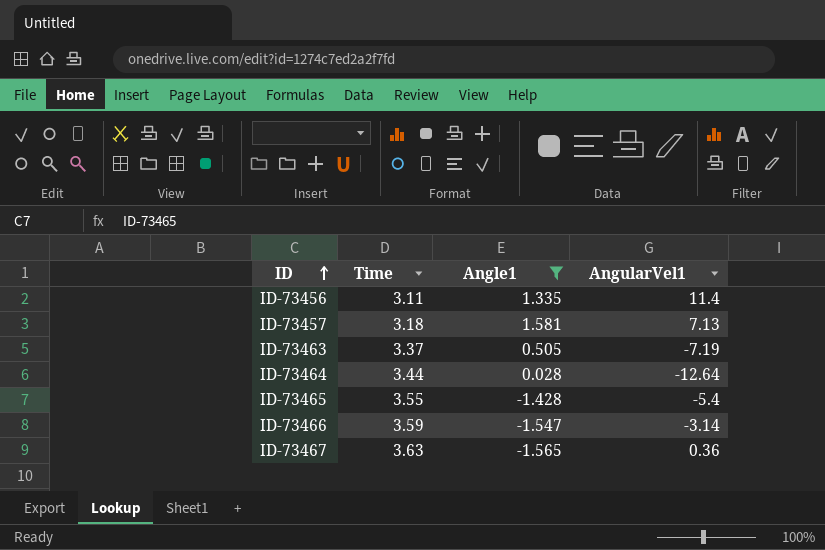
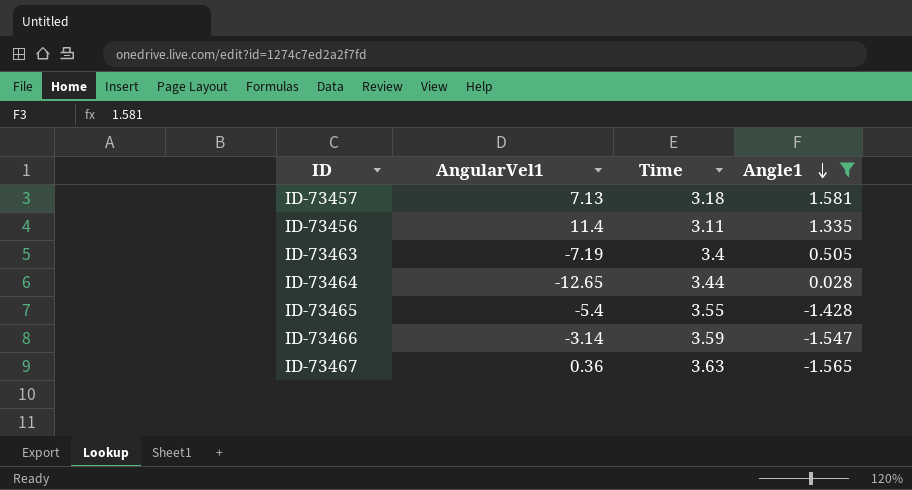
row order: ID ascending -> Angle1 descending
column AngularVel1 | position: 4 -> 2
ID-73463 | Time: 3.37 -> 3.4
ID-73464 | AngularVel1: -12.64 -> -12.65

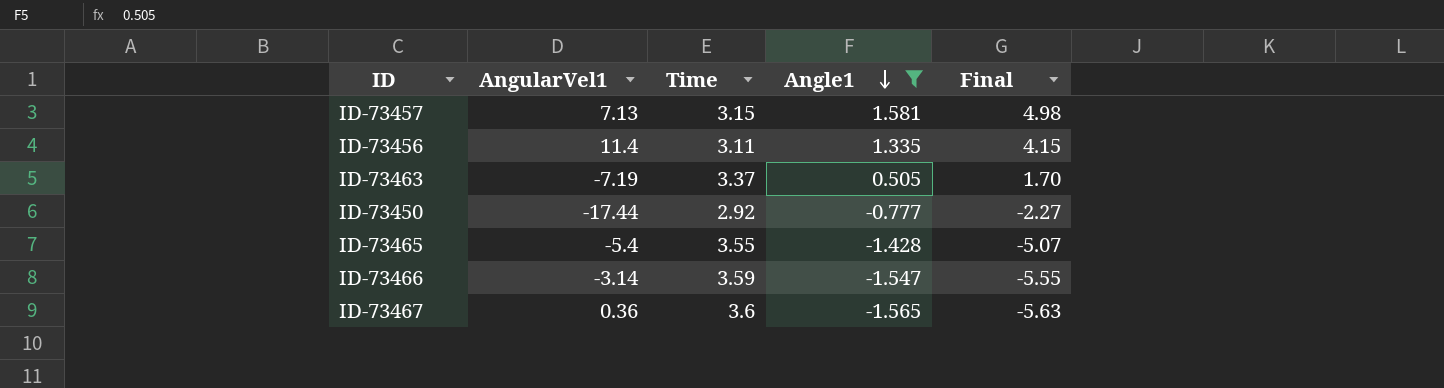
column Final | formula: none -> [Time] * [Angle1]
row ID-73464: -12.65 | 3.44 | 0.028 -> none
ID-73457 | Time: 3.18 -> 3.15
ID-73463 | Time: 3.4 -> 3.37
row ID-73450: none -> -17.44 | 2.92 | -0.777 | -2.27
ID-73467 | Time: 3.63 -> 3.6

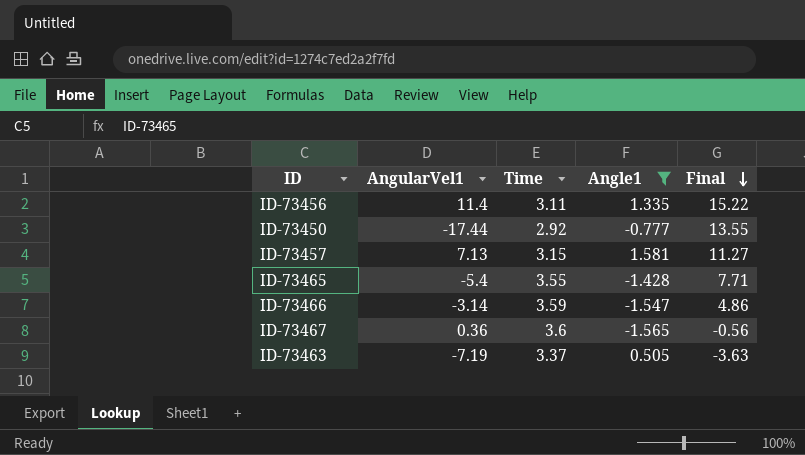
row order: Angle1 descending -> Final descending
column Final | formula: [Time] * [Angle1] -> [AngularVel1] * [Angle1]

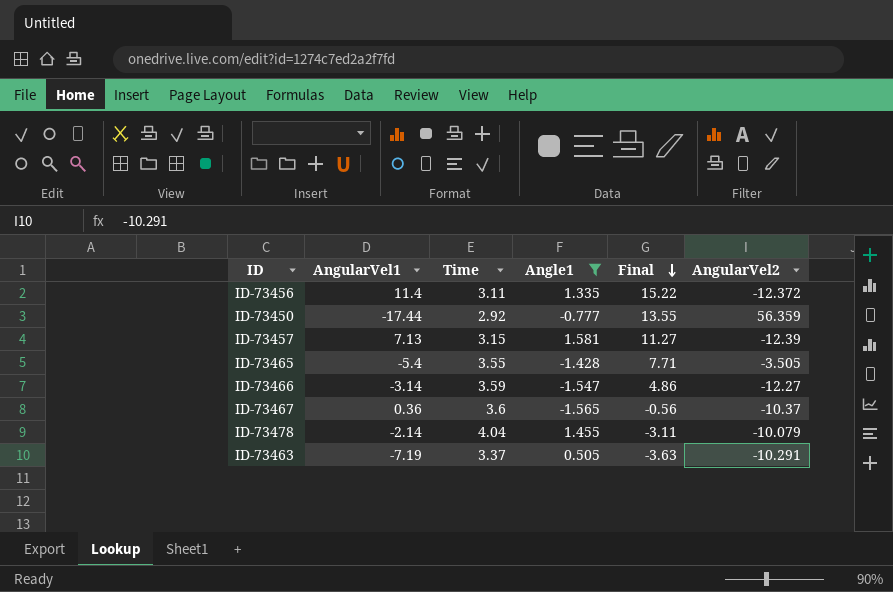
column AngularVel2 | position: none -> 6
row ID-73478: none -> -2.14 | 4.04 | 1.455 | -3.11 | -10.079

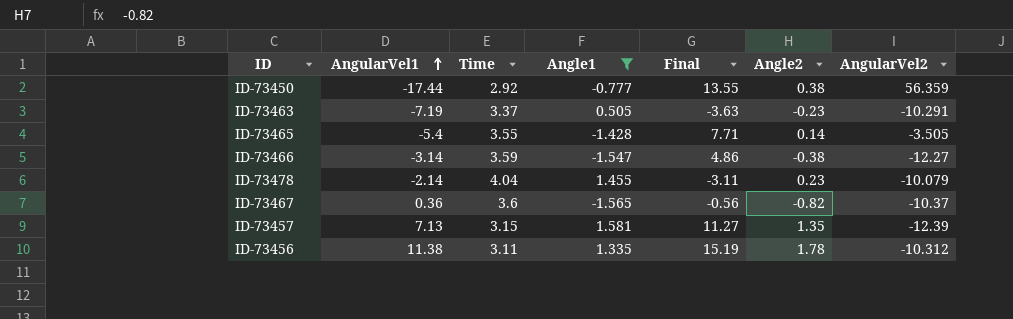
row order: Final descending -> AngularVel1 ascending
column Angle2 | position: none -> 6
ID-73456 | AngularVel1: 11.4 -> 11.38
ID-73456 | Final: 15.22 -> 15.19
ID-73456 | AngularVel2: -12.372 -> -10.312

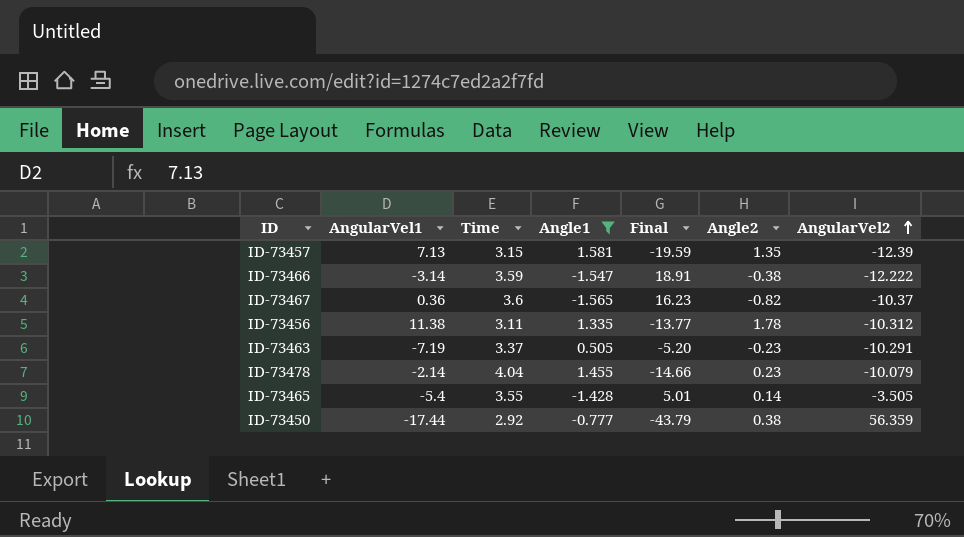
row order: AngularVel1 ascending -> AngularVel2 ascending
column Final | formula: [AngularVel1] * [Angle1] -> [Angle1] * [AngularVel2]
ID-73466 | AngularVel2: -12.27 -> -12.222

